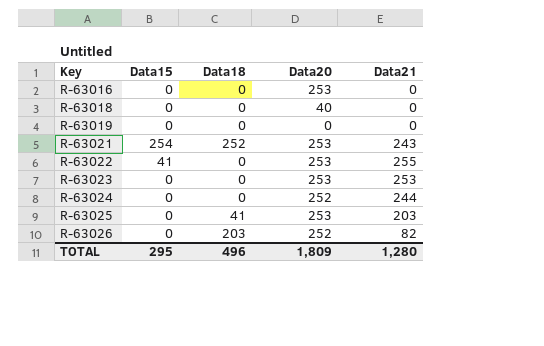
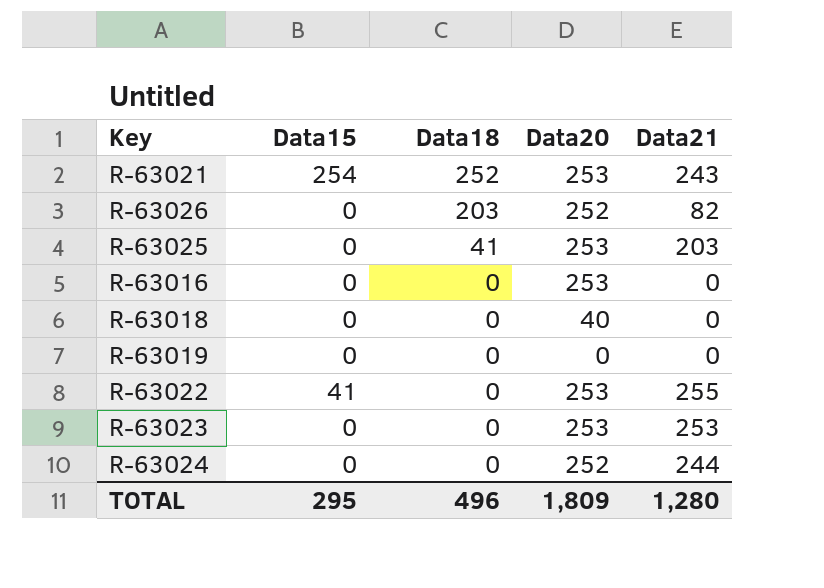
row order: Key ascending -> Data18 descending

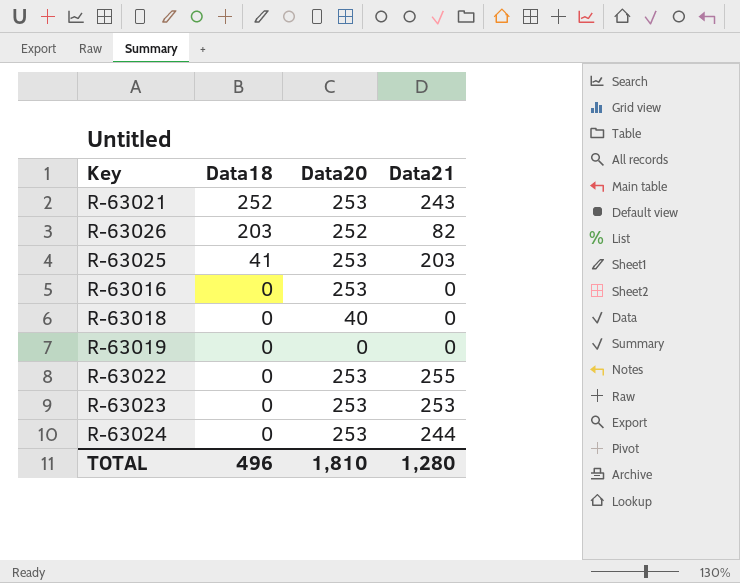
column Data15 | position: 2 -> none
R-63024 | Data20: 252 -> 253
TOTAL | Data20: 1,809 -> 1,810

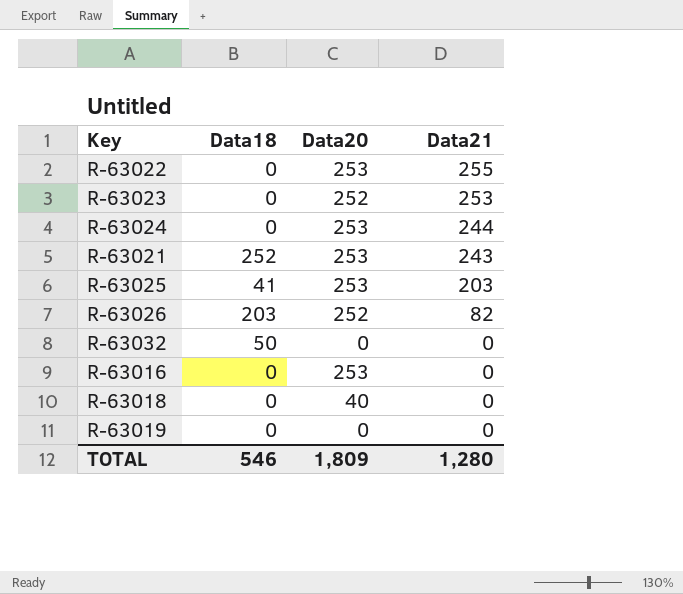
row order: Data18 descending -> Data21 descending
R-63023 | Data20: 253 -> 252
row R-63032: none -> 50 | 0 | 0
TOTAL | Data18: 496 -> 546
TOTAL | Data20: 1,810 -> 1,809

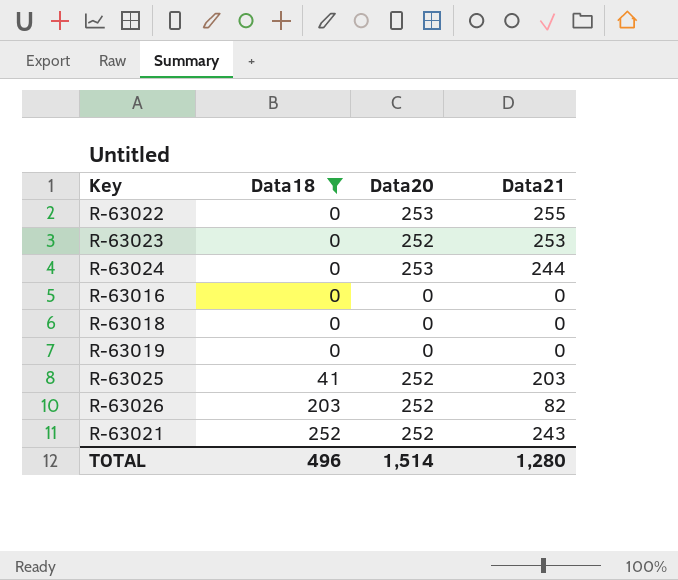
filter: none -> Data18 != 50
row order: Data21 descending -> Data18 ascending
R-63016 | Data20: 253 -> 0
R-63018 | Data20: 40 -> 0
R-63025 | Data20: 253 -> 252
R-63021 | Data20: 253 -> 252
TOTAL | Data18: 546 -> 496
TOTAL | Data20: 1,809 -> 1,514

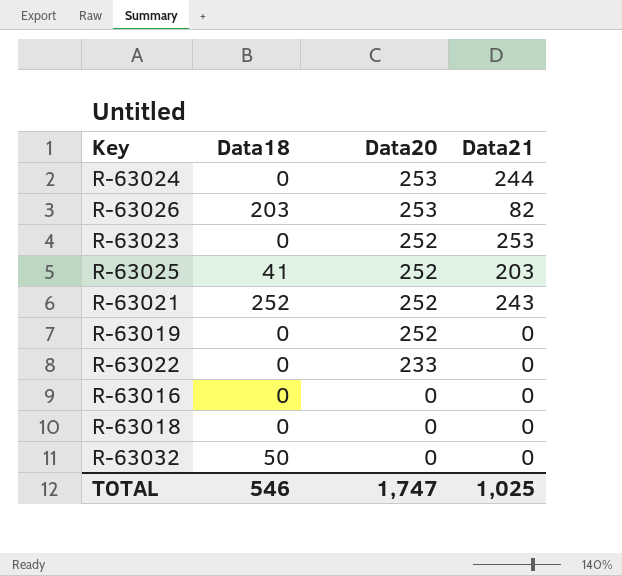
filter: Data18 != 50 -> none
row order: Data18 ascending -> Data20 descending
R-63026 | Data20: 252 -> 253
R-63019 | Data20: 0 -> 252
R-63022 | Data20: 253 -> 233
R-63022 | Data21: 255 -> 0
TOTAL | Data18: 496 -> 546
TOTAL | Data20: 1,514 -> 1,747
TOTAL | Data21: 1,280 -> 1,025

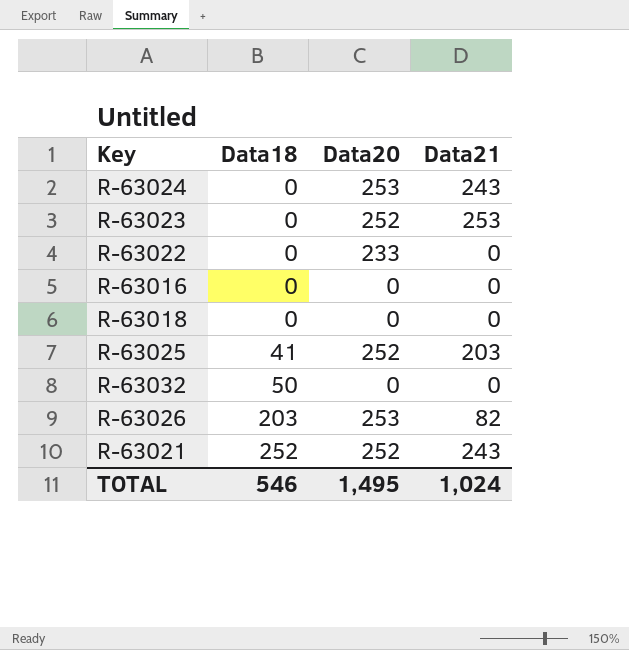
row order: Data20 descending -> Data18 ascending
row R-63019: 0 | 252 | 0 -> none
R-63024 | Data21: 244 -> 243
TOTAL | Data20: 1,747 -> 1,495
TOTAL | Data21: 1,025 -> 1,024

